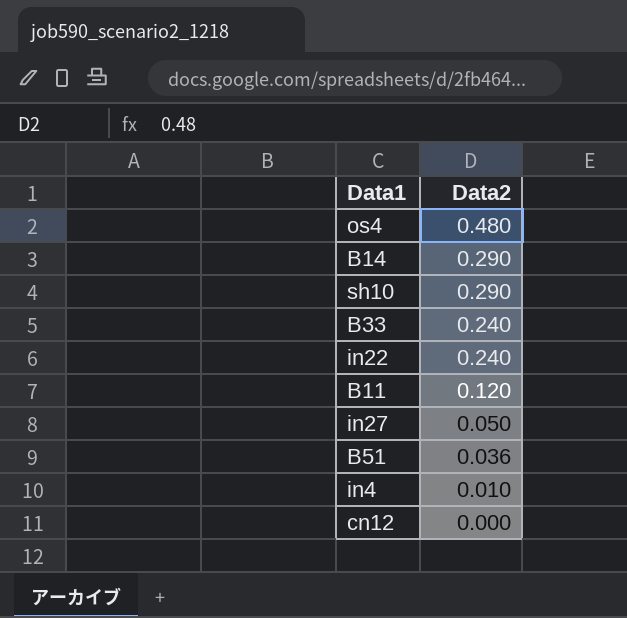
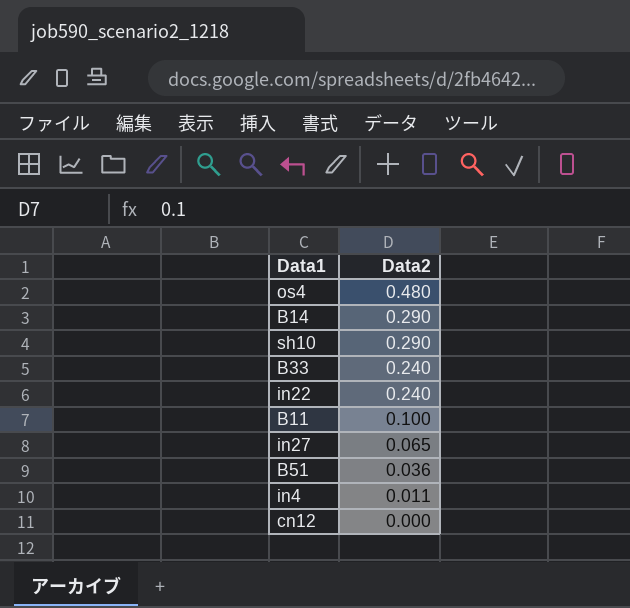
B11 | Data2: 0.120 -> 0.100
in27 | Data2: 0.050 -> 0.065
in4 | Data2: 0.010 -> 0.011

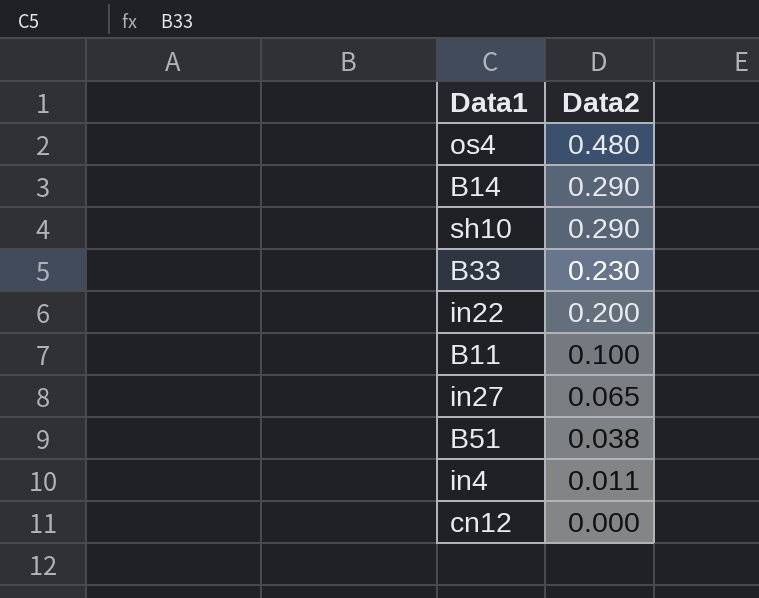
B33 | Data2: 0.240 -> 0.230
in22 | Data2: 0.240 -> 0.200
B51 | Data2: 0.036 -> 0.038

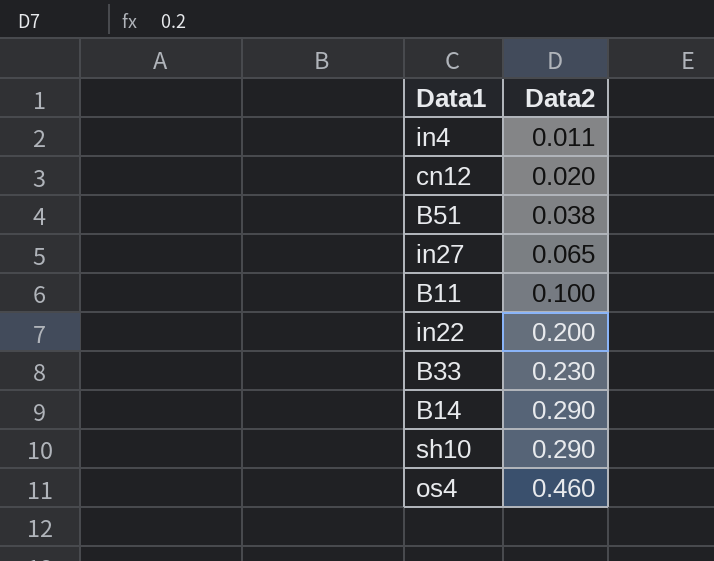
row order: Data2 descending -> Data2 ascending
cn12 | Data2: 0.000 -> 0.020
os4 | Data2: 0.480 -> 0.460

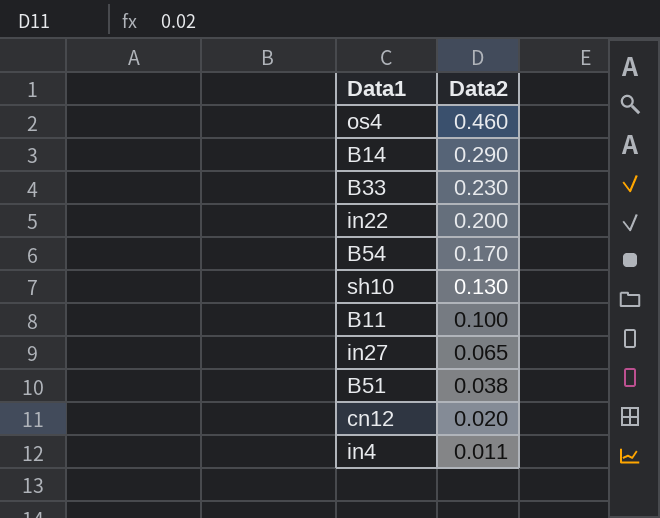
row order: Data2 ascending -> Data2 descending
row B54: none -> 0.170
sh10 | Data2: 0.290 -> 0.130

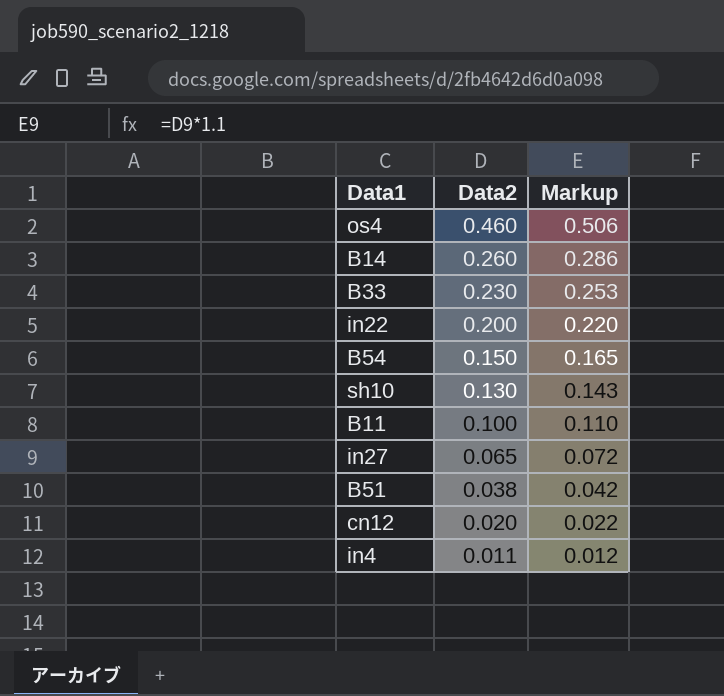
column Markup | formula: none -> [Data2] * 1.1
B14 | Data2: 0.290 -> 0.260
B54 | Data2: 0.170 -> 0.150

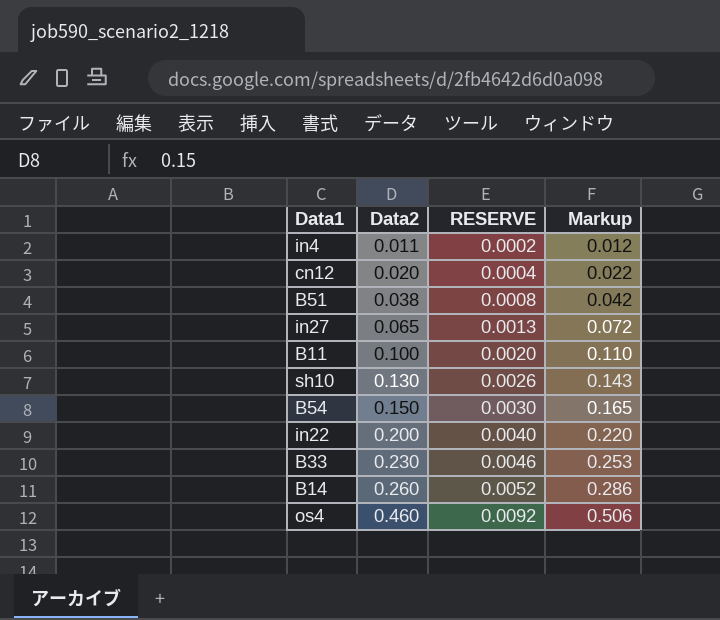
row order: Data2 descending -> Data2 ascending
column RESERVE | formula: none -> [Data2] * 0.02

